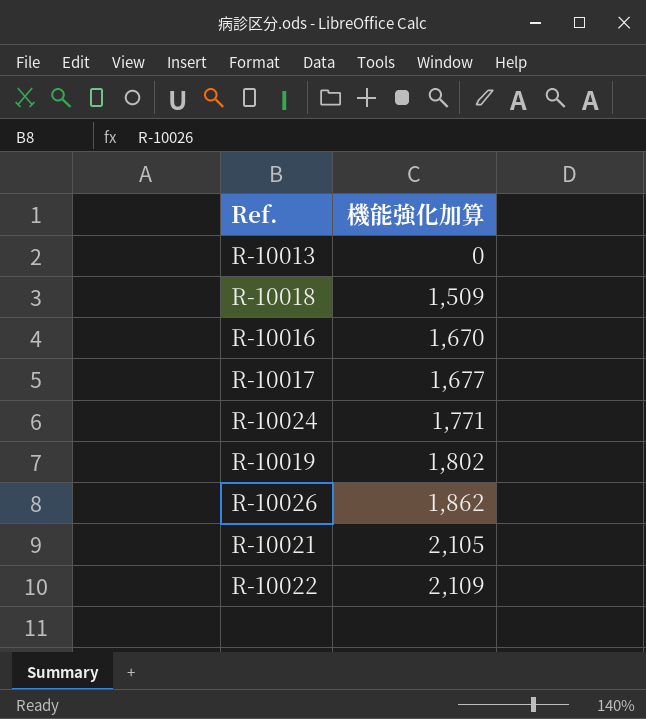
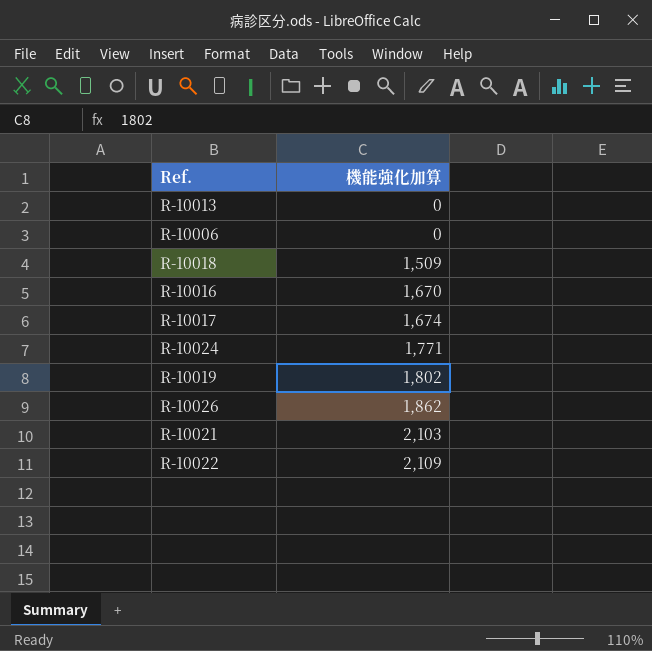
row R-10006: none -> 0
R-10017 | 機能強化加算: 1,677 -> 1,674
R-10021 | 機能強化加算: 2,105 -> 2,103

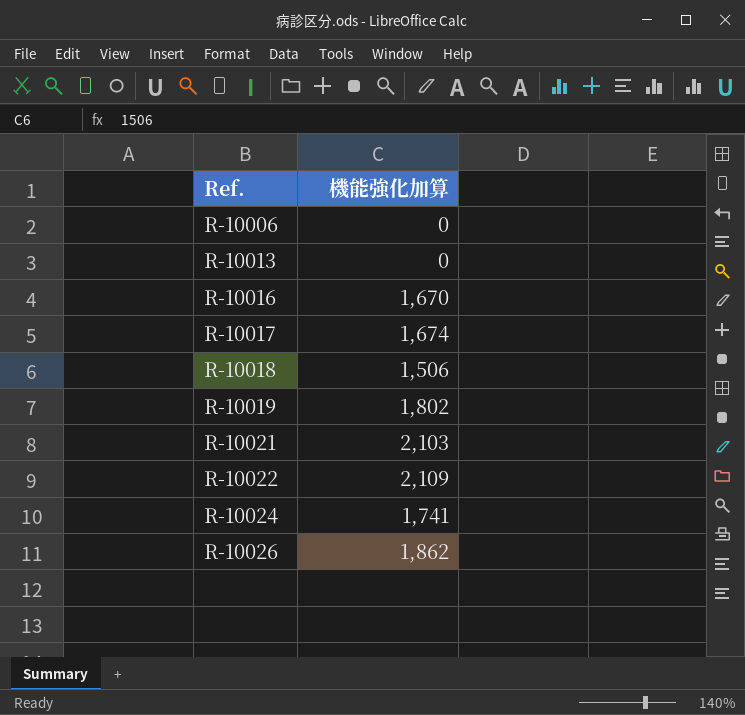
row order: 機能強化加算 ascending -> Ref. ascending
R-10018 | 機能強化加算: 1,509 -> 1,506
R-10024 | 機能強化加算: 1,771 -> 1,741

